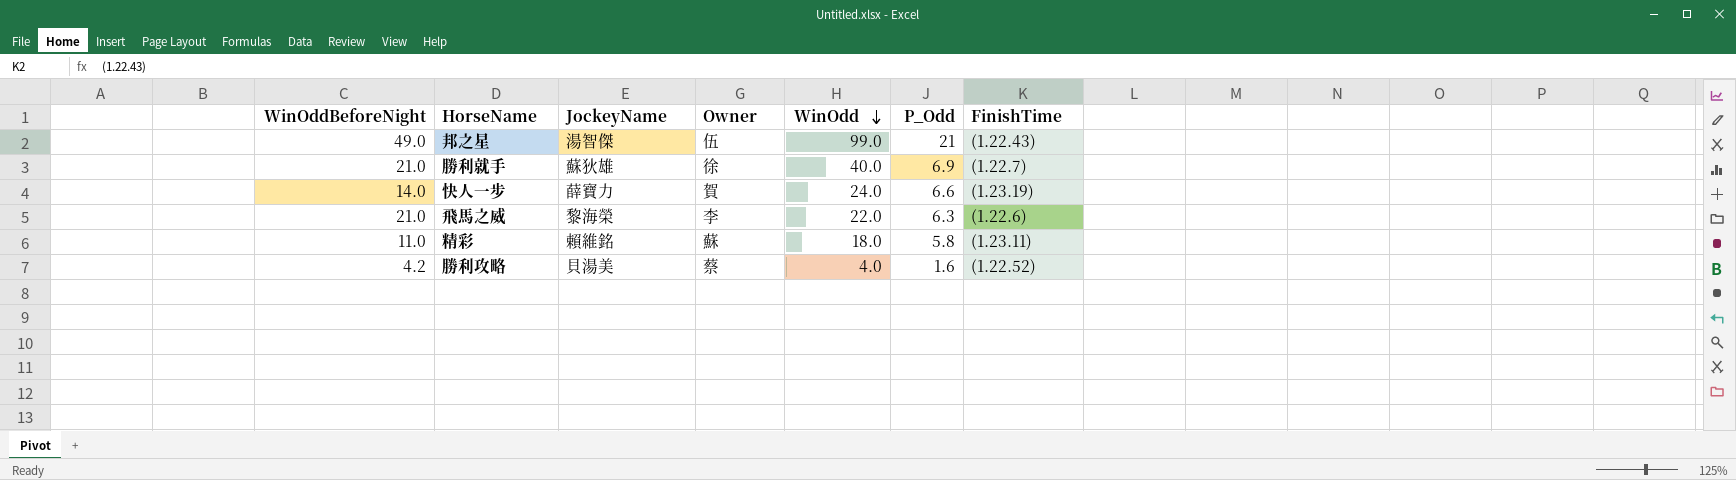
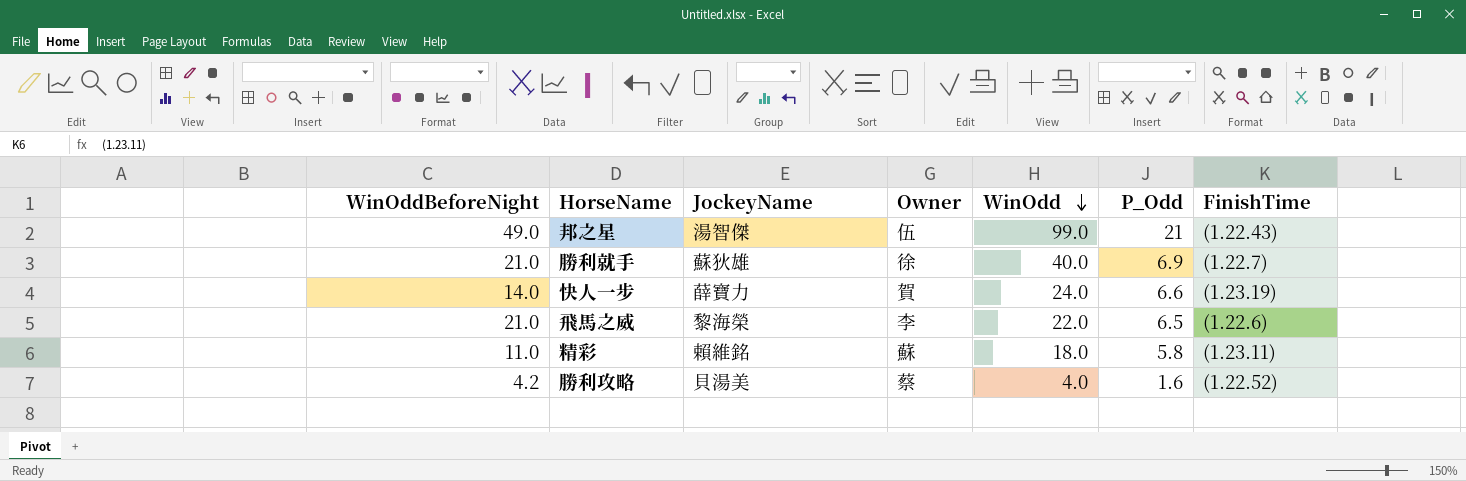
飛馬之威 | P_Odd: 6.3 -> 6.5

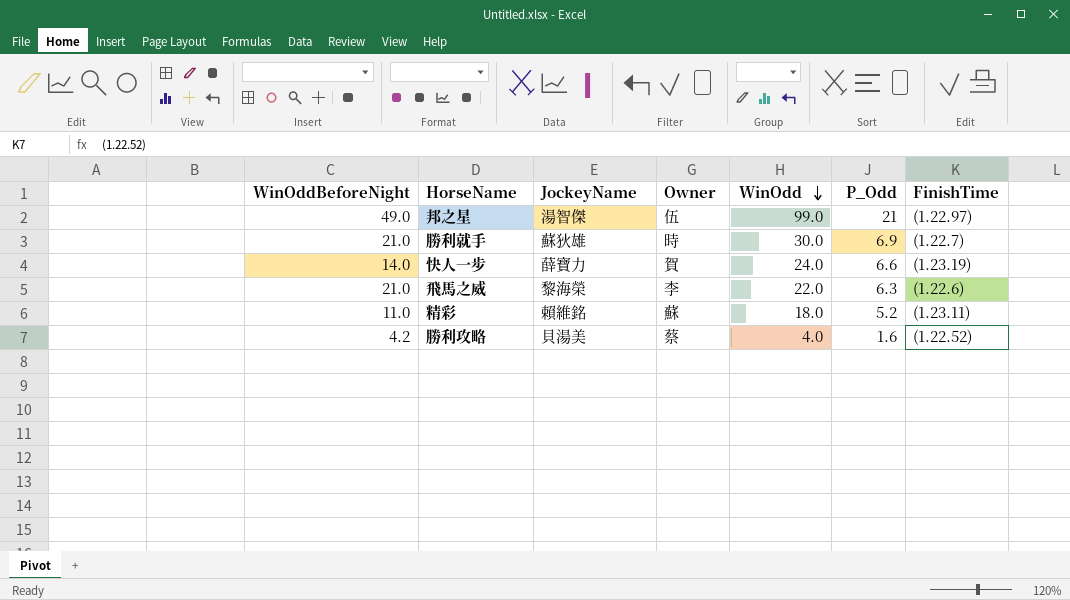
邦之星 | FinishTime: (1.22.43) -> (1.22.97)
勝利就手 | Owner: 徐 -> 時
勝利就手 | WinOdd: 40.0 -> 30.0
飛馬之威 | P_Odd: 6.5 -> 6.3
精彩 | P_Odd: 5.8 -> 5.2

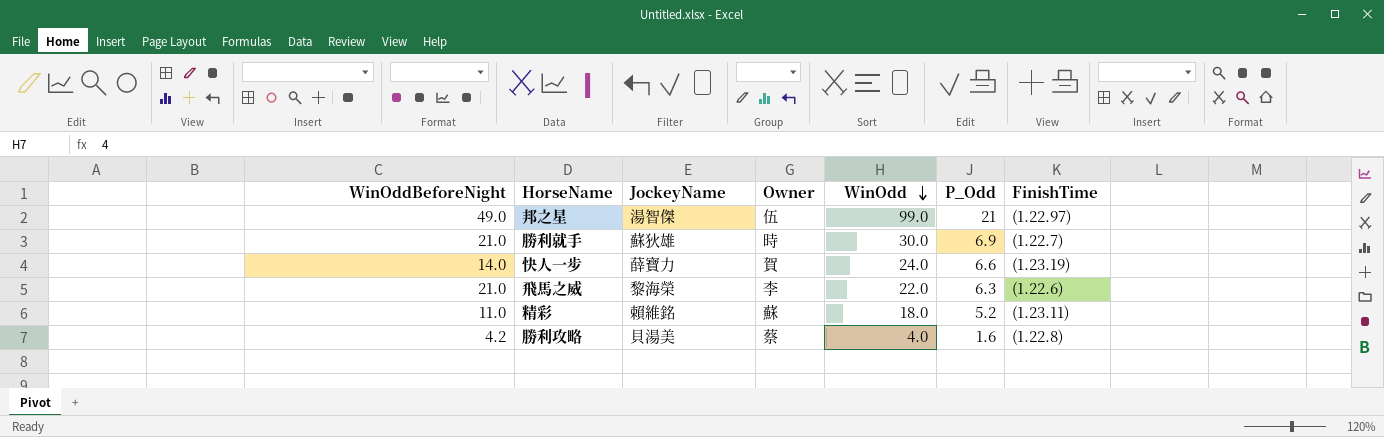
勝利攻略 | FinishTime: (1.22.52) -> (1.22.8)

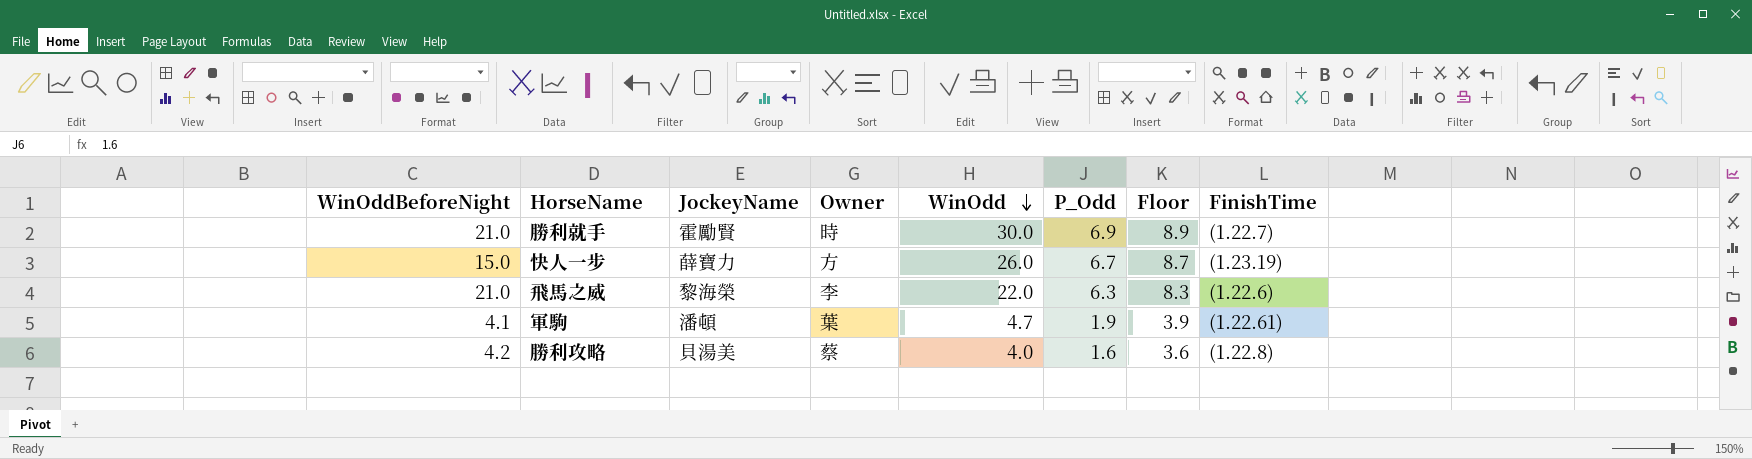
column Floor | formula: none -> [P_Odd] + 2
row 邦之星: 49.0 | 湯智傑 | 伍 | 99.0 | 21 | (1.22.97) -> none
row 精彩: 11.0 | 賴維銘 | 蘇 | 18.0 | 5.2 | (1.23.11) -> none
勝利就手 | JockeyName: 蘇狄雄 -> 霍勵賢
快人一步 | WinOddBeforeNight: 14.0 -> 15.0
快人一步 | Owner: 賀 -> 方
快人一步 | WinOdd: 24.0 -> 26.0
快人一步 | P_Odd: 6.6 -> 6.7
row 軍駒: none -> 4.1 | 潘頓 | 葉 | 4.7 | 1.9 | 3.9 | (1.22.61)

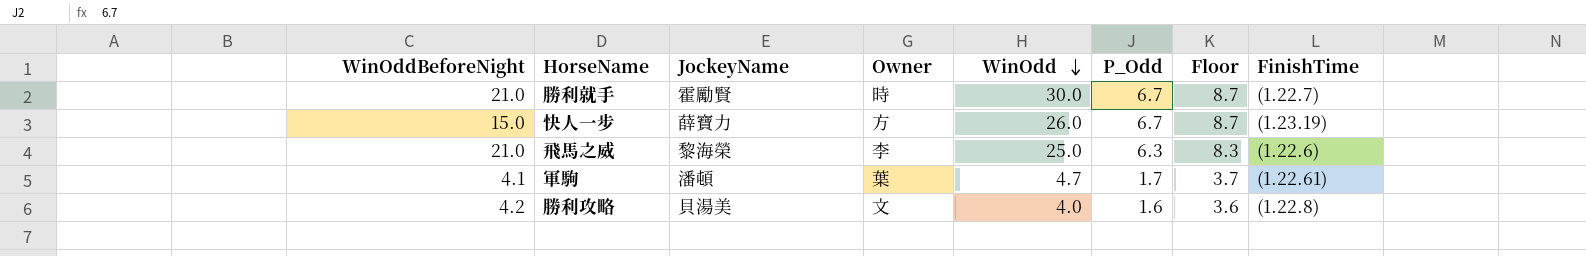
勝利就手 | P_Odd: 6.9 -> 6.7
勝利就手 | Floor: 8.9 -> 8.7
飛馬之威 | WinOdd: 22.0 -> 25.0
軍駒 | P_Odd: 1.9 -> 1.7
軍駒 | Floor: 3.9 -> 3.7
勝利攻略 | Owner: 蔡 -> 文

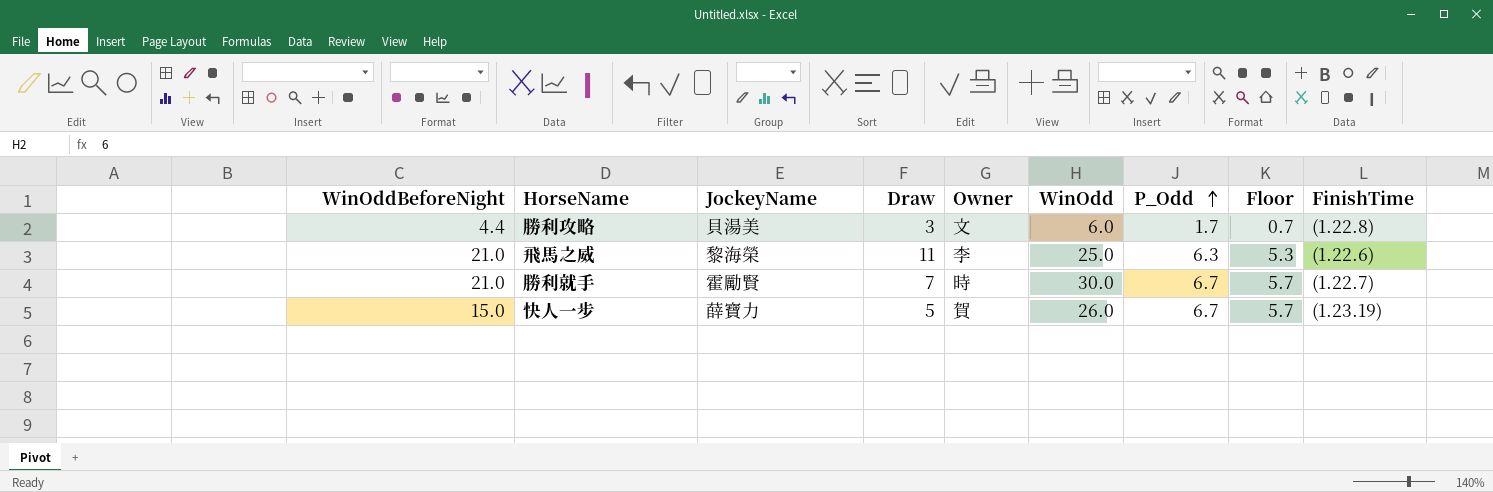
row order: WinOdd descending -> P_Odd ascending
column Draw | position: none -> 4
column Floor | formula: [P_Odd] + 2 -> [P_Odd] - 1
row 軍駒: 4.1 | 潘頓 | 葉 | 4.7 | 1.7 | 3.7 | (1.22.61) -> none
勝利攻略 | WinOddBeforeNight: 4.2 -> 4.4
勝利攻略 | WinOdd: 4.0 -> 6.0
勝利攻略 | P_Odd: 1.6 -> 1.7
快人一步 | Owner: 方 -> 賀

